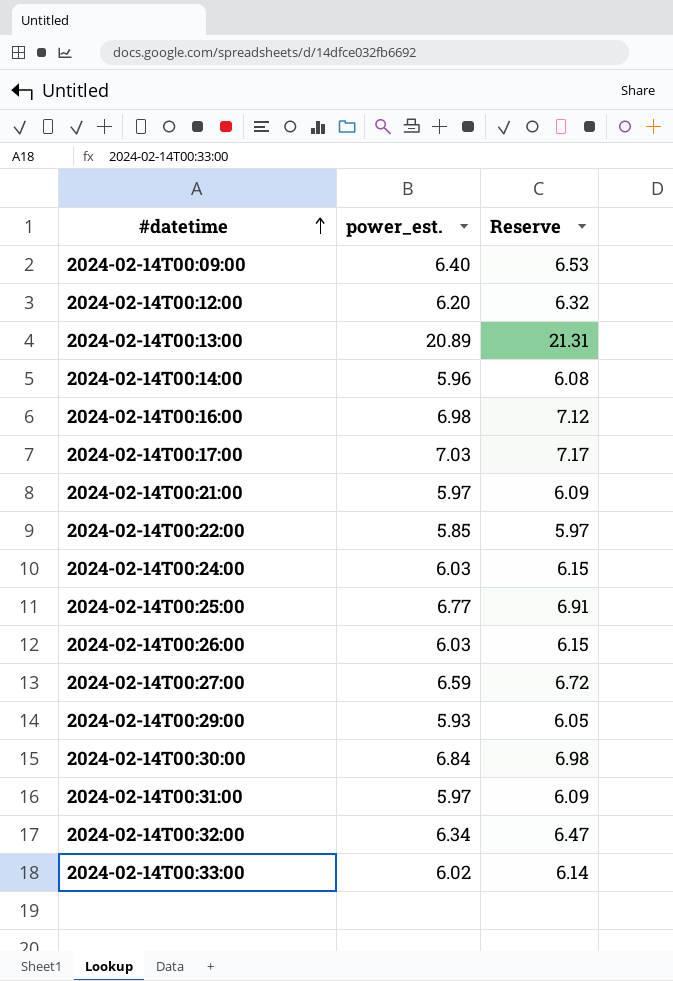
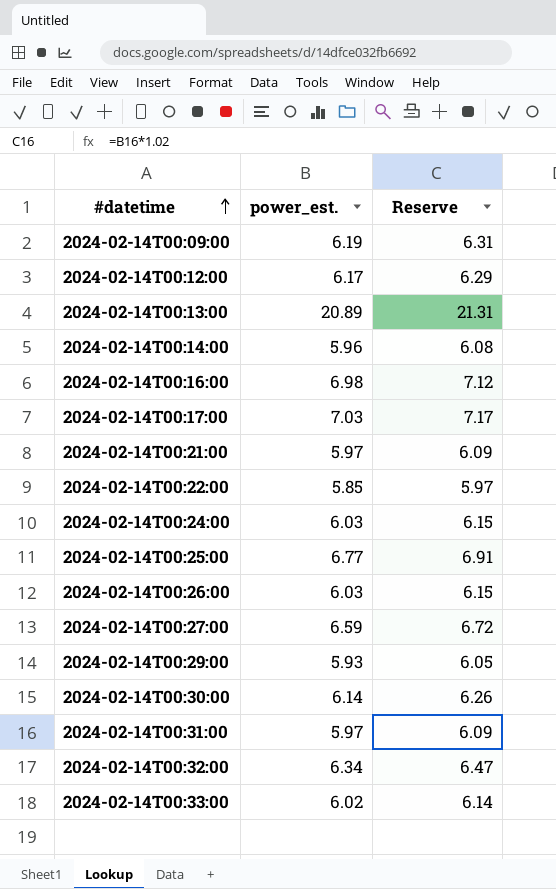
2024-02-14T00:09:00 | power_est.: 6.40 -> 6.19
2024-02-14T00:09:00 | Reserve: 6.53 -> 6.31
2024-02-14T00:12:00 | power_est.: 6.20 -> 6.17
2024-02-14T00:12:00 | Reserve: 6.32 -> 6.29
2024-02-14T00:30:00 | power_est.: 6.84 -> 6.14
2024-02-14T00:30:00 | Reserve: 6.98 -> 6.26

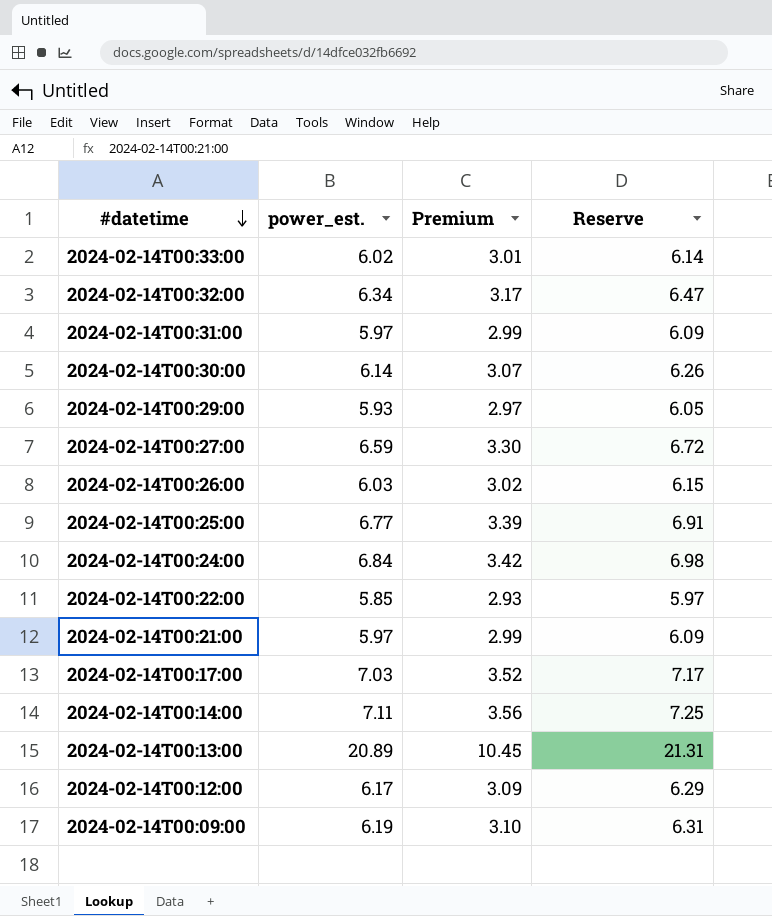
row order: #datetime ascending -> #datetime descending
column Premium | formula: none -> [power_est.] * 0.5
row 2024-02-14T00:16:00: 6.98 | 7.12 -> none
2024-02-14T00:24:00 | power_est.: 6.03 -> 6.84
2024-02-14T00:24:00 | Reserve: 6.15 -> 6.98
2024-02-14T00:14:00 | power_est.: 5.96 -> 7.11
2024-02-14T00:14:00 | Reserve: 6.08 -> 7.25

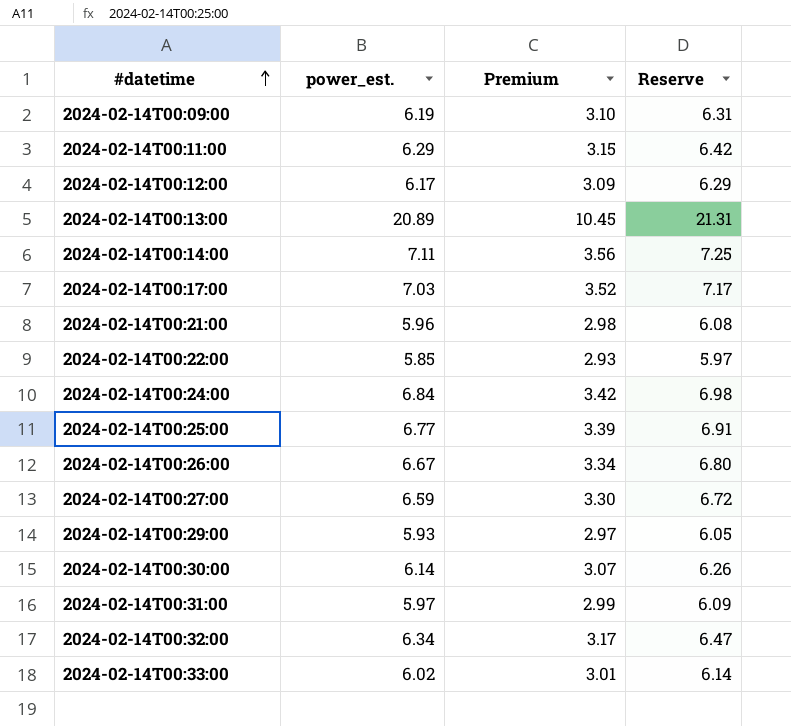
row order: #datetime descending -> #datetime ascending
row 2024-02-14T00:11:00: none -> 6.29 | 3.15 | 6.42
2024-02-14T00:21:00 | power_est.: 5.97 -> 5.96
2024-02-14T00:21:00 | Premium: 2.99 -> 2.98
2024-02-14T00:21:00 | Reserve: 6.09 -> 6.08
2024-02-14T00:26:00 | power_est.: 6.03 -> 6.67
2024-02-14T00:26:00 | Premium: 3.02 -> 3.34
2024-02-14T00:26:00 | Reserve: 6.15 -> 6.80

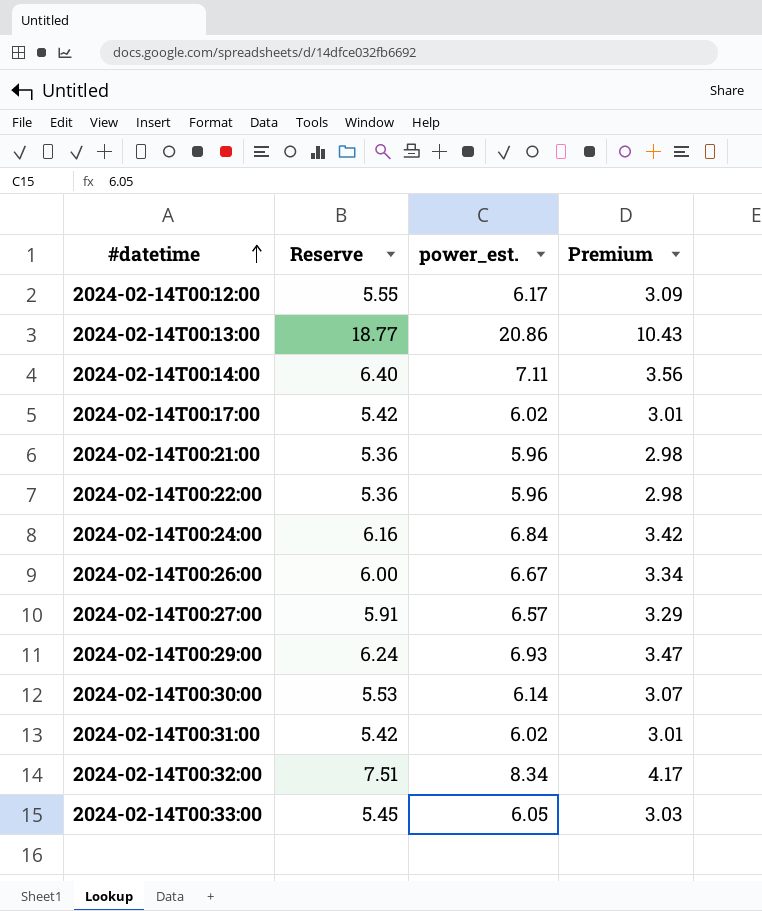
column Reserve | formula: [power_est.] * 1.02 -> [power_est.] * 0.9
column Reserve | position: 4 -> 2
row 2024-02-14T00:09:00: 6.19 | 3.10 | 6.31 -> none
row 2024-02-14T00:11:00: 6.29 | 3.15 | 6.42 -> none
row 2024-02-14T00:25:00: 6.77 | 3.39 | 6.91 -> none
2024-02-14T00:13:00 | power_est.: 20.89 -> 20.86
2024-02-14T00:13:00 | Premium: 10.45 -> 10.43
2024-02-14T00:17:00 | power_est.: 7.03 -> 6.02
2024-02-14T00:17:00 | Premium: 3.52 -> 3.01
2024-02-14T00:22:00 | power_est.: 5.85 -> 5.96
2024-02-14T00:22:00 | Premium: 2.93 -> 2.98
2024-02-14T00:27:00 | power_est.: 6.59 -> 6.57
2024-02-14T00:27:00 | Premium: 3.30 -> 3.29
2024-02-14T00:29:00 | power_est.: 5.93 -> 6.93
2024-02-14T00:29:00 | Premium: 2.97 -> 3.47
2024-02-14T00:31:00 | power_est.: 5.97 -> 6.02
2024-02-14T00:31:00 | Premium: 2.99 -> 3.01
2024-02-14T00:32:00 | power_est.: 6.34 -> 8.34
2024-02-14T00:32:00 | Premium: 3.17 -> 4.17
2024-02-14T00:33:00 | power_est.: 6.02 -> 6.05
2024-02-14T00:33:00 | Premium: 3.01 -> 3.03

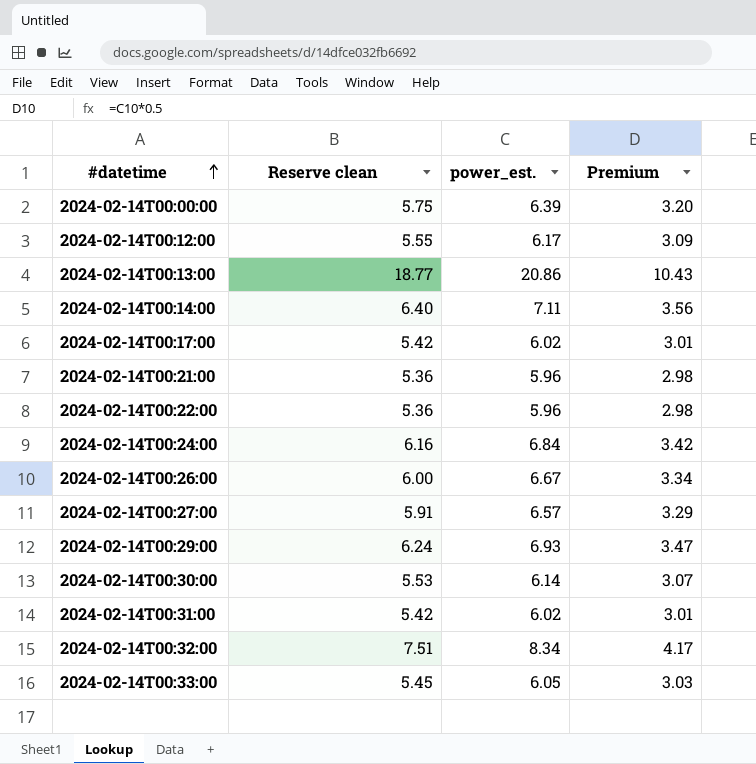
column name: Reserve -> Reserve clean
row 2024-02-14T00:00:00: none -> 5.75 | 6.39 | 3.20

